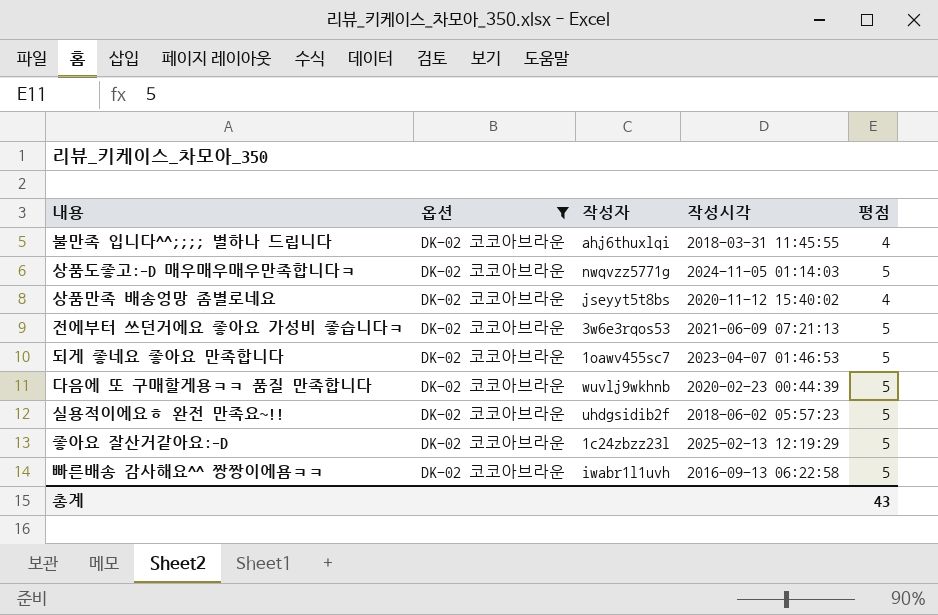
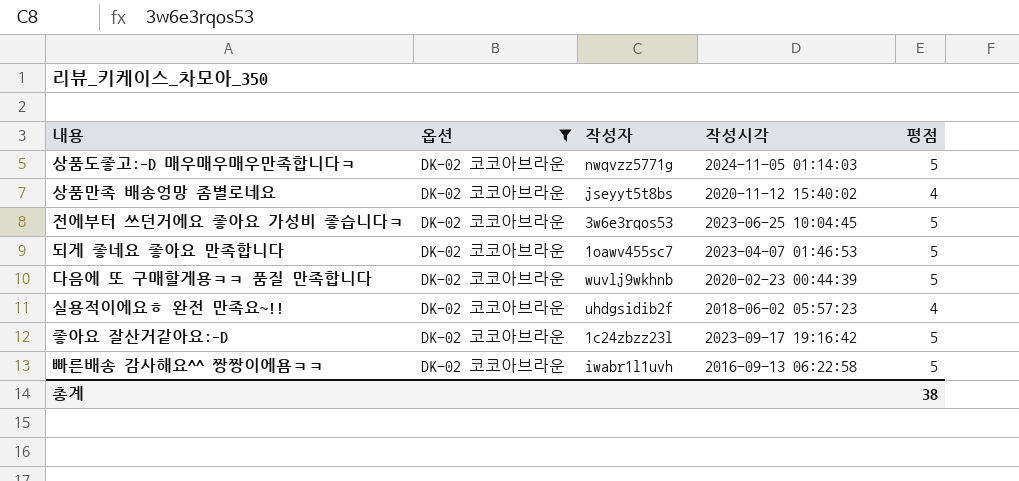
row 불만족 입니다^^;;;; 별하나 드립니다: DK-02 코코아브라운 | ahj6thuxlqi | 2018-03-31 11:45:55 | 4 -> none
전에부터 쓰던거에요 좋아요 가성비 좋습니다ㅋ | 작성시각: 2021-06-09 07:21:13 -> 2023-06-25 10:04:45
실용적이에요ㅎ 완전 만족요~!! | 평점: 5 -> 4
좋아요 잘산거같아요:-D | 작성시각: 2025-02-13 12:19:29 -> 2023-09-17 19:16:42
총계 | 평점: 43 -> 38

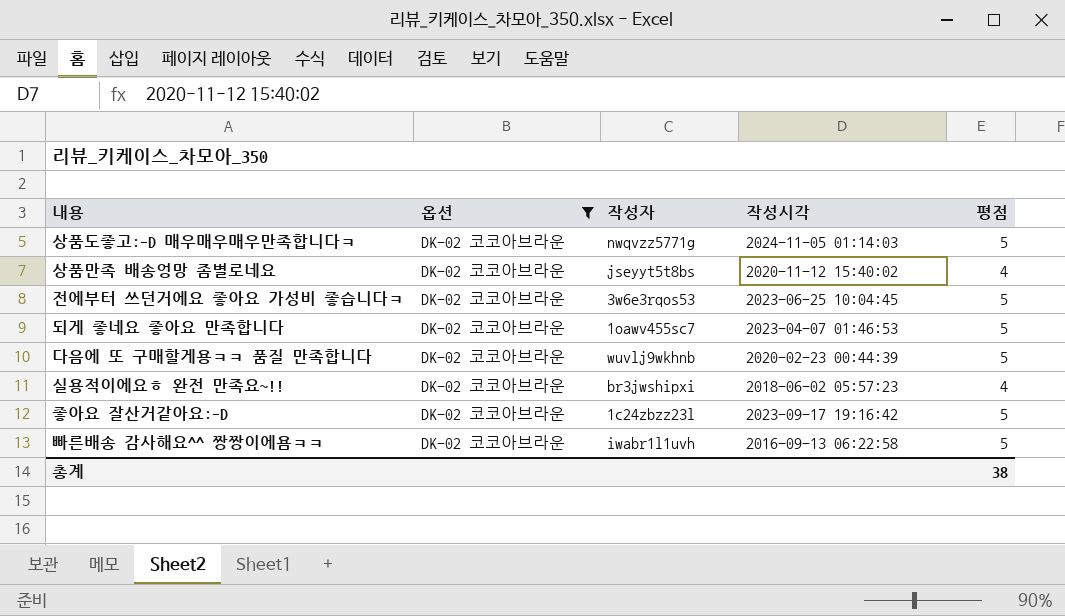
실용적이에요ㅎ 완전 만족요~!! | 작성자: uhdgsidib2f -> br3jwshipxi

